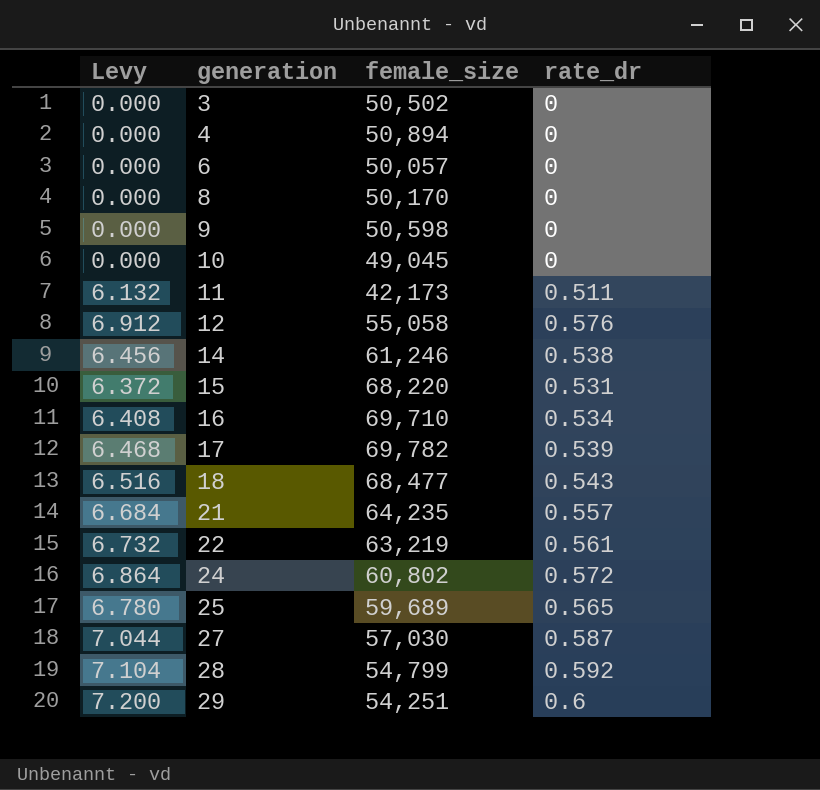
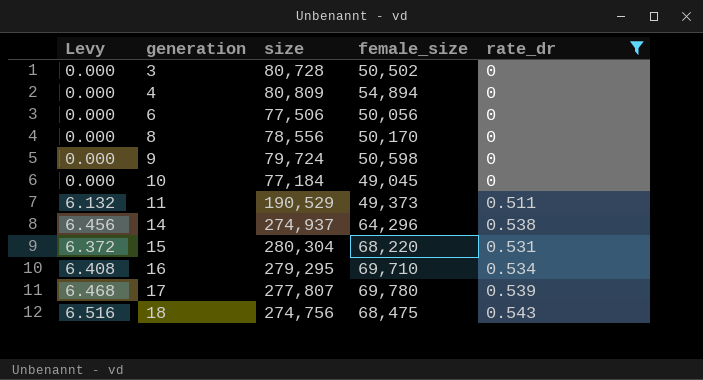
filter: none -> rate_dr <= 0.543
column size | position: none -> 3
4 | female_size: 50,894 -> 54,894
6 | female_size: 50,057 -> 50,056
11 | female_size: 42,173 -> 49,373
14 | female_size: 61,246 -> 64,296
17 | female_size: 69,782 -> 69,780
18 | female_size: 68,477 -> 68,475

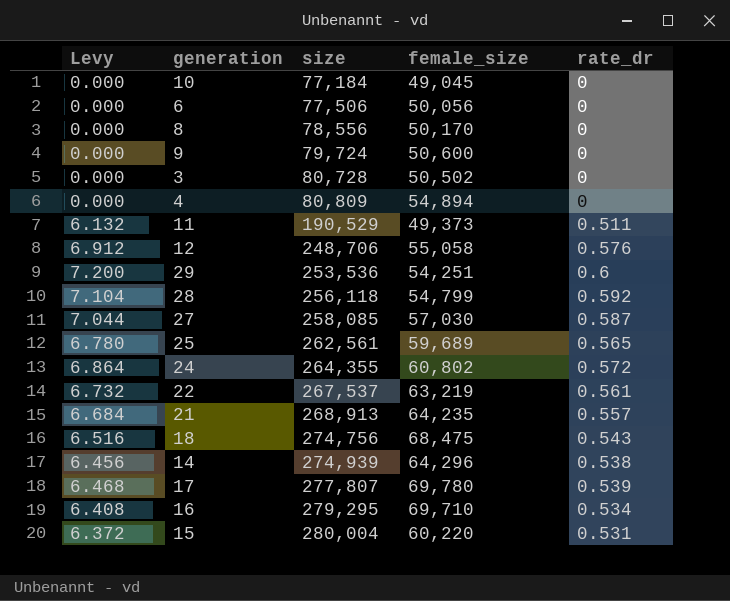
filter: rate_dr <= 0.543 -> none
row order: generation ascending -> size ascending
9 | female_size: 50,598 -> 50,600
14 | size: 274,937 -> 274,939
15 | size: 280,304 -> 280,004
15 | female_size: 68,220 -> 60,220

